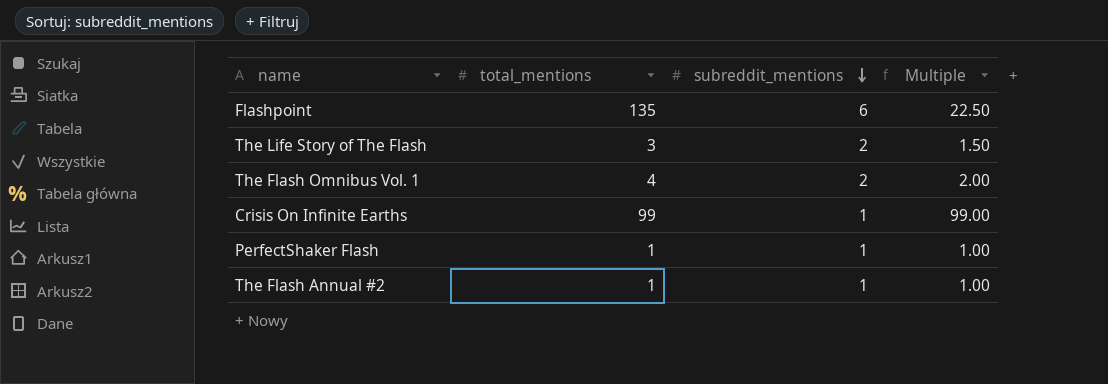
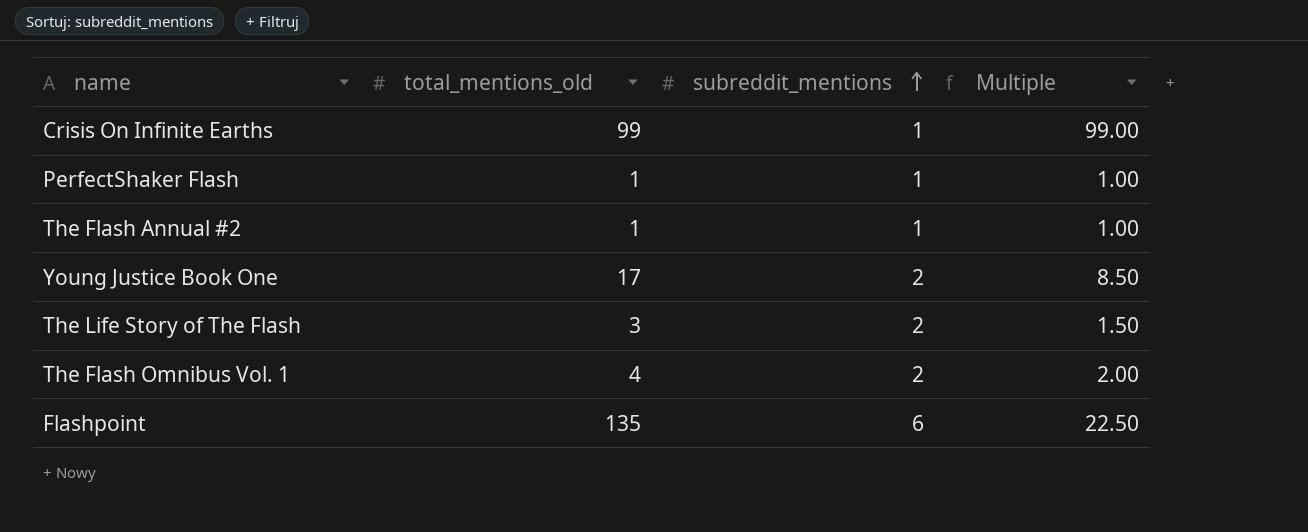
row order: subreddit_mentions descending -> subreddit_mentions ascending
column name: total_mentions -> total_mentions_old
row Young Justice Book One: none -> 17 | 2 | 8.50

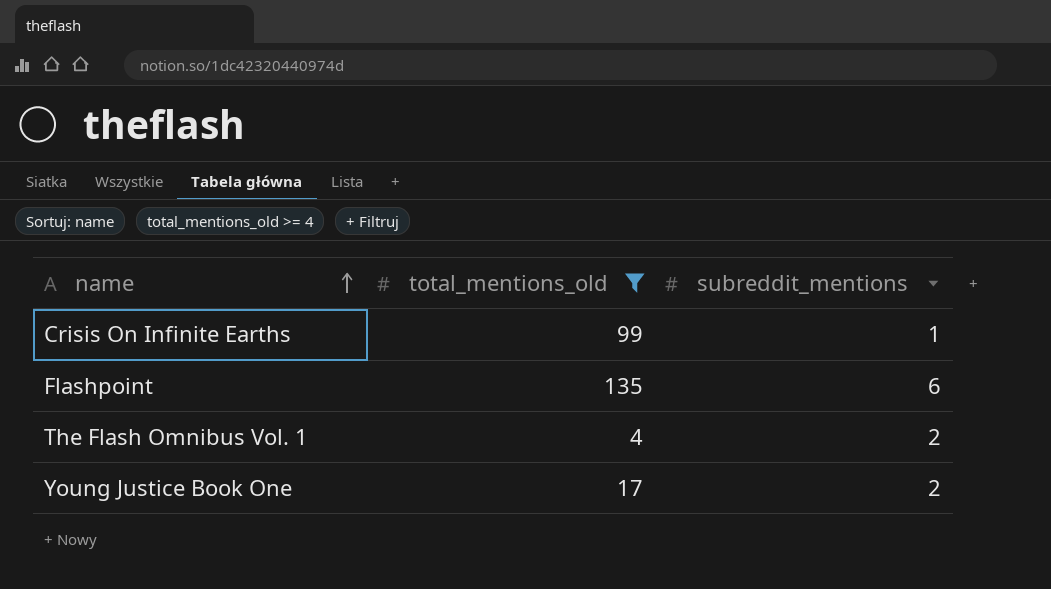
filter: none -> total_mentions_old >= 4
row order: subreddit_mentions ascending -> name ascending
column Multiple | formula: [total_mentions_old] / [subreddit_mentions] -> none

